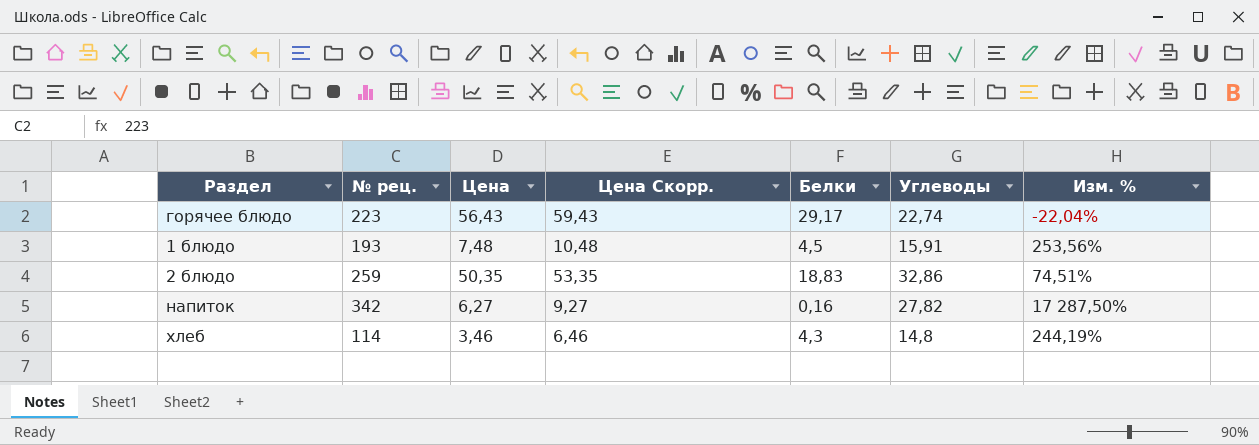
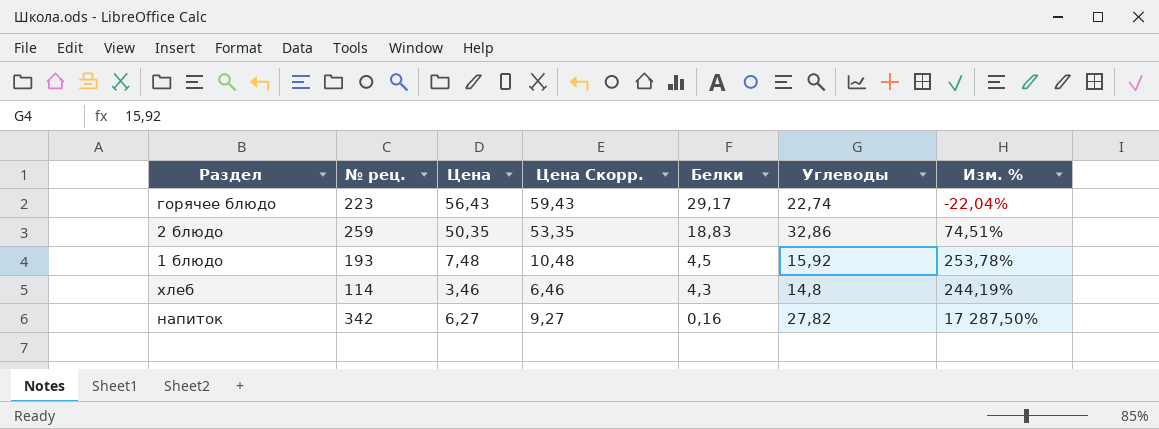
row order: none -> Белки descending
1 блюдо | Углеводы: 15,91 -> 15,92
1 блюдо | Изм. %: 253,56% -> 253,78%

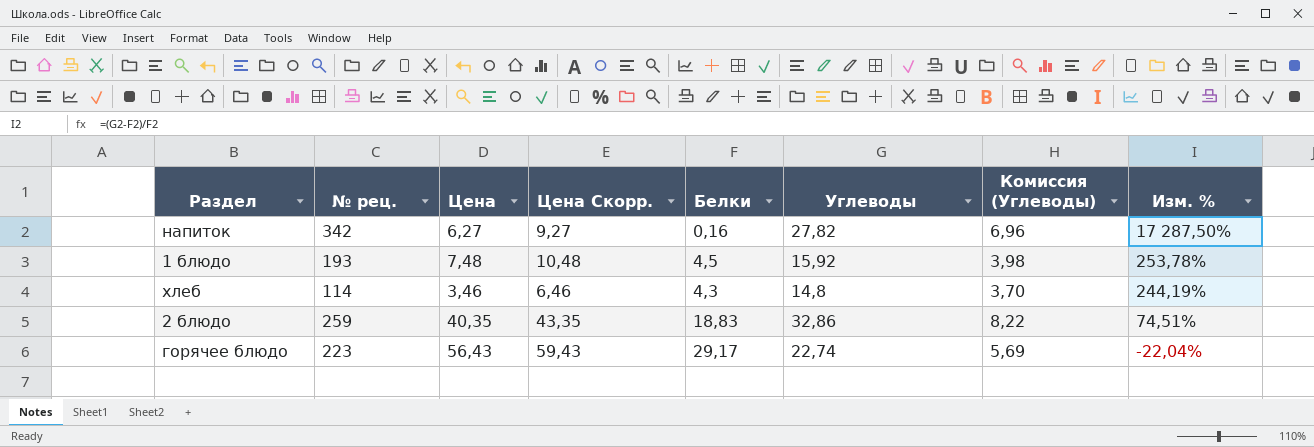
row order: Белки descending -> Изм. % descending
column Комиссия (Углеводы) | formula: none -> [Углеводы] * 0,25
2 блюдо | Цена: 50,35 -> 40,35
2 блюдо | Цена Скорр.: 53,35 -> 43,35

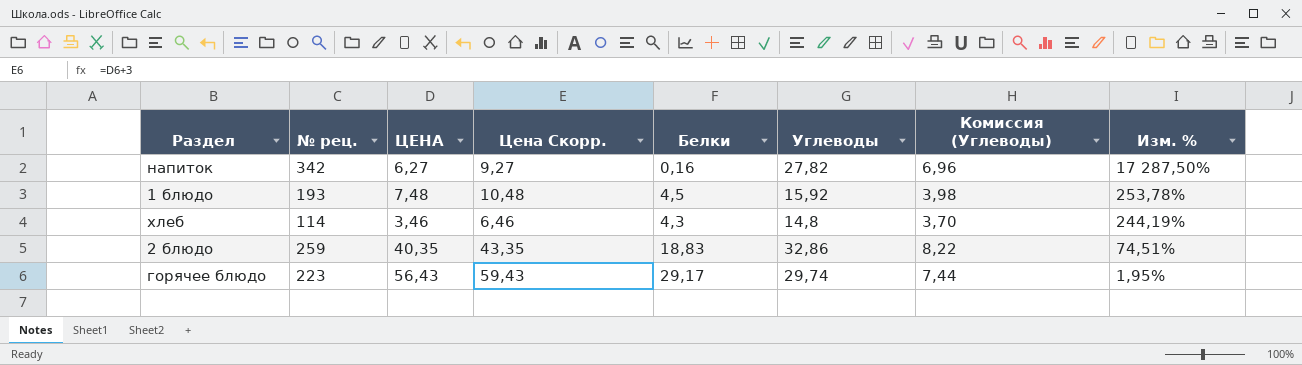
column name: Цена -> ЦЕНА
горячее блюдо | Углеводы: 22,74 -> 29,74
горячее блюдо | Комиссия (Углеводы): 5,69 -> 7,44
горячее блюдо | Изм. %: -22,04% -> 1,95%

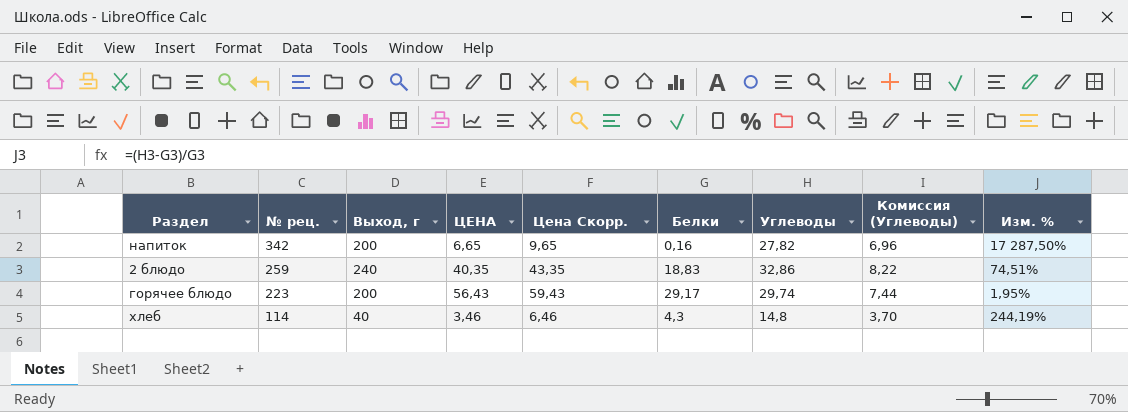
row order: Изм. % descending -> № рец. descending
column Выход, г | position: none -> 3
row 1 блюдо: 193 | 7,48 | 10,48 | 4,5 | 15,92 | 3,98 | 253,78% -> none
напиток | ЦЕНА: 6,27 -> 6,65
напиток | Цена Скорр.: 9,27 -> 9,65

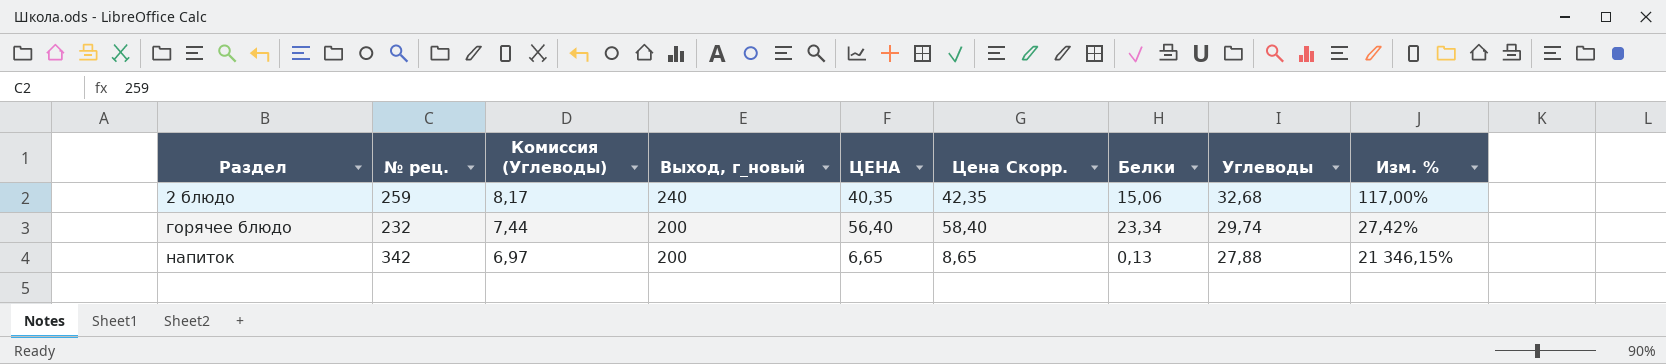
row order: № рец. descending -> Раздел ascending
column Комиссия (Углеводы) | position: 8 -> 3
column name: Выход, г -> Выход, г_новый
column Цена Скорр. | formula: [ЦЕНА] + 3 -> [ЦЕНА] + 2
row хлеб: 114 | 40 | 3,46 | 6,46 | 4,3 | 14,8 | 3,70 | 244,19% -> none
2 блюдо | Комиссия (Углеводы): 8,22 -> 8,17
2 блюдо | Белки: 18,83 -> 15,06
2 блюдо | Углеводы: 32,86 -> 32,68
2 блюдо | Изм. %: 74,51% -> 117,00%
горячее блюдо | № рец.: 223 -> 232
горячее блюдо | ЦЕНА: 56,43 -> 56,40
горячее блюдо | Белки: 29,17 -> 23,34
горячее блюдо | Изм. %: 1,95% -> 27,42%
напиток | Комиссия (Углеводы): 6,96 -> 6,97
напиток | Белки: 0,16 -> 0,13
напиток | Углеводы: 27,82 -> 27,88
напиток | Изм. %: 17 287,50% -> 21 346,15%

